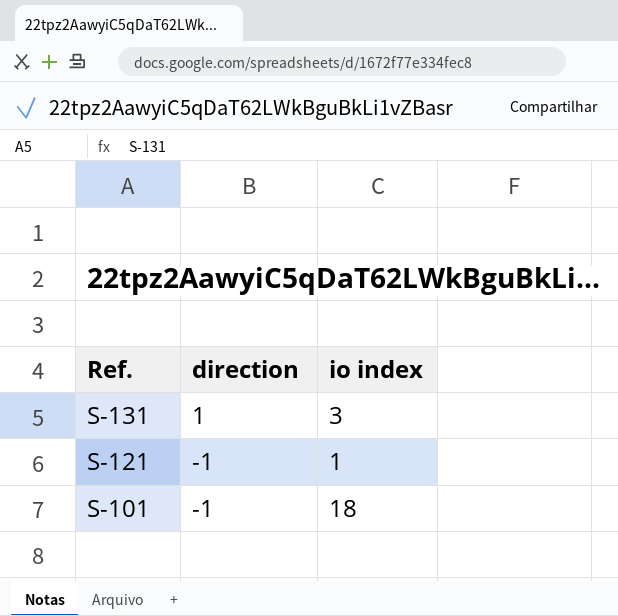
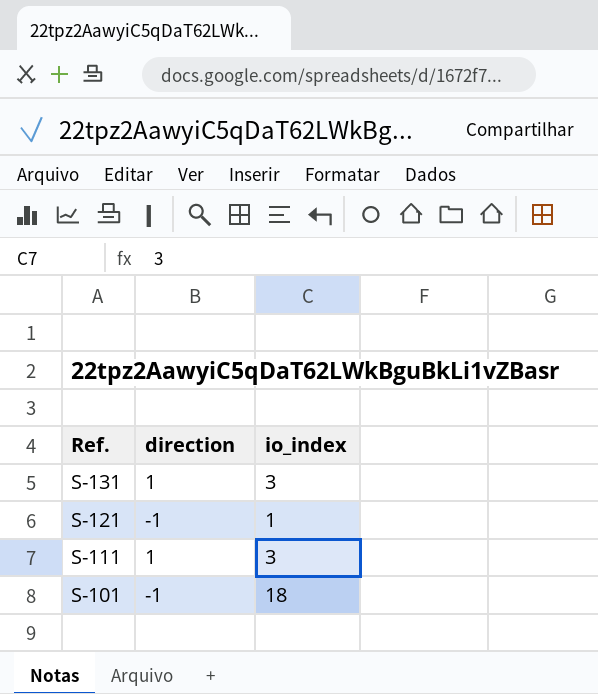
column name: io index -> io_index
row S-111: none -> 1 | 3

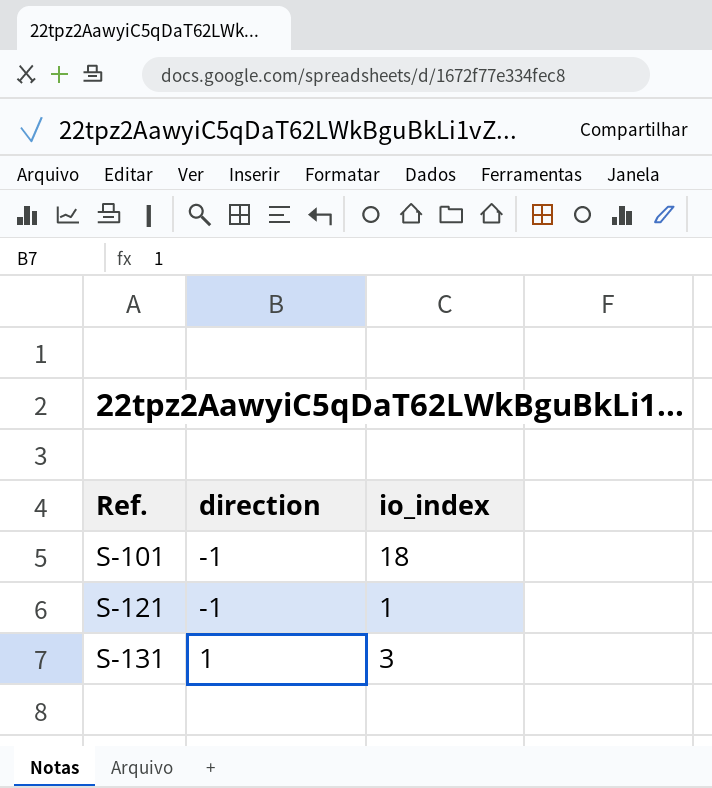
row order: Ref. descending -> Ref. ascending
row S-111: 1 | 3 -> none

